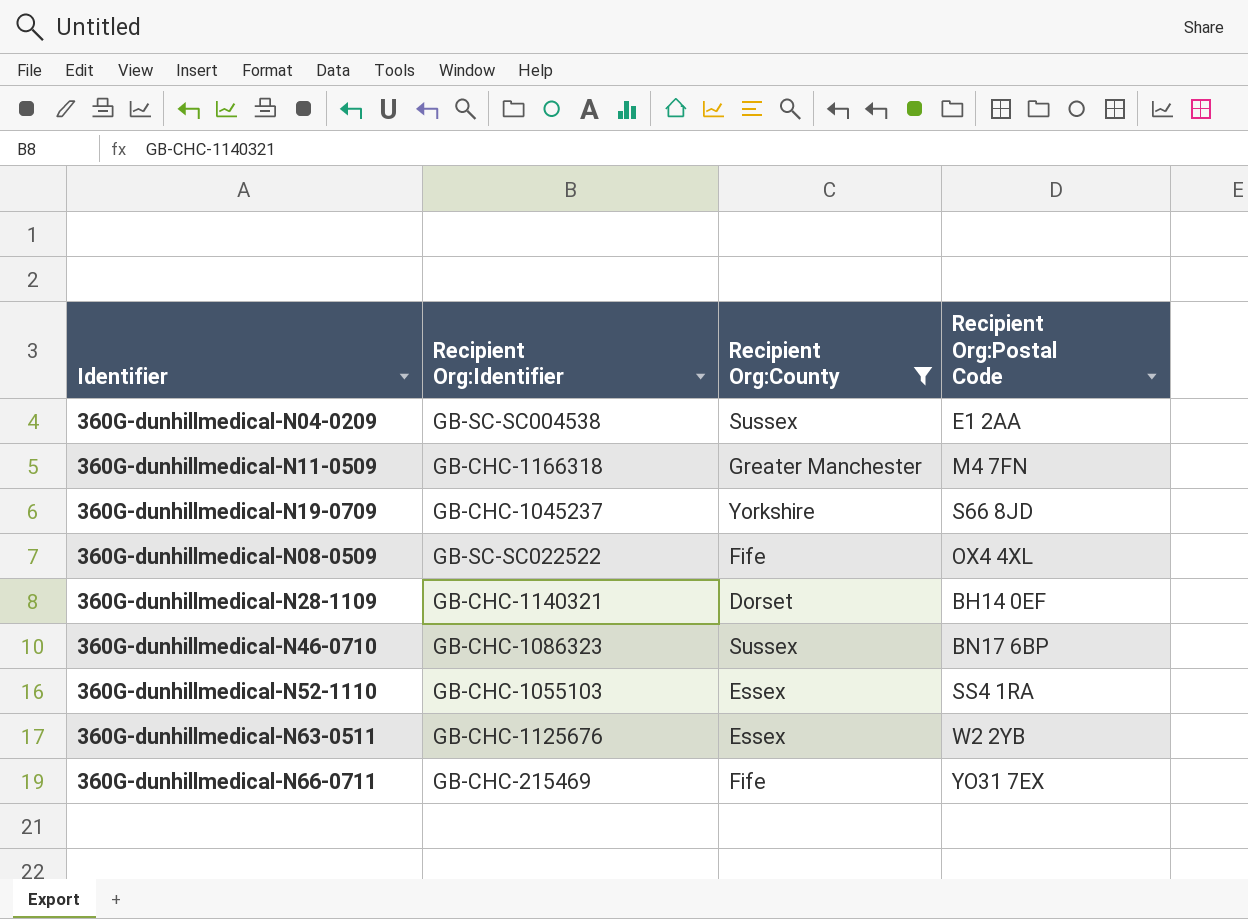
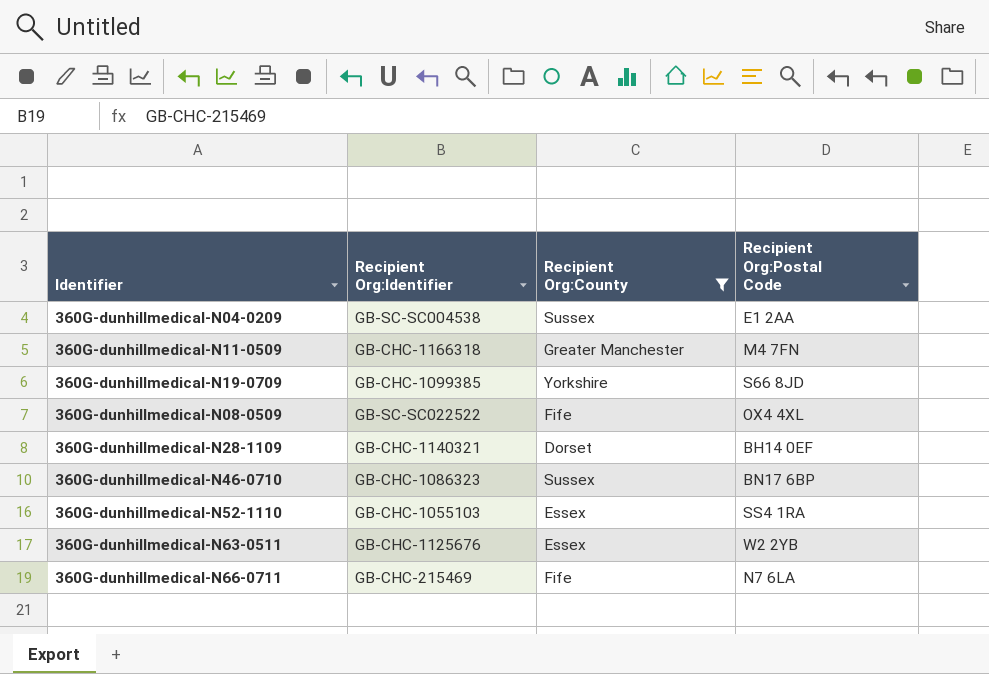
360G-dunhillmedical-N19-0709 | Recipient Org:Identifier: GB-CHC-1045237 -> GB-CHC-1099385
360G-dunhillmedical-N66-0711 | Recipient Org:Postal Code: YO31 7EX -> N7 6LA

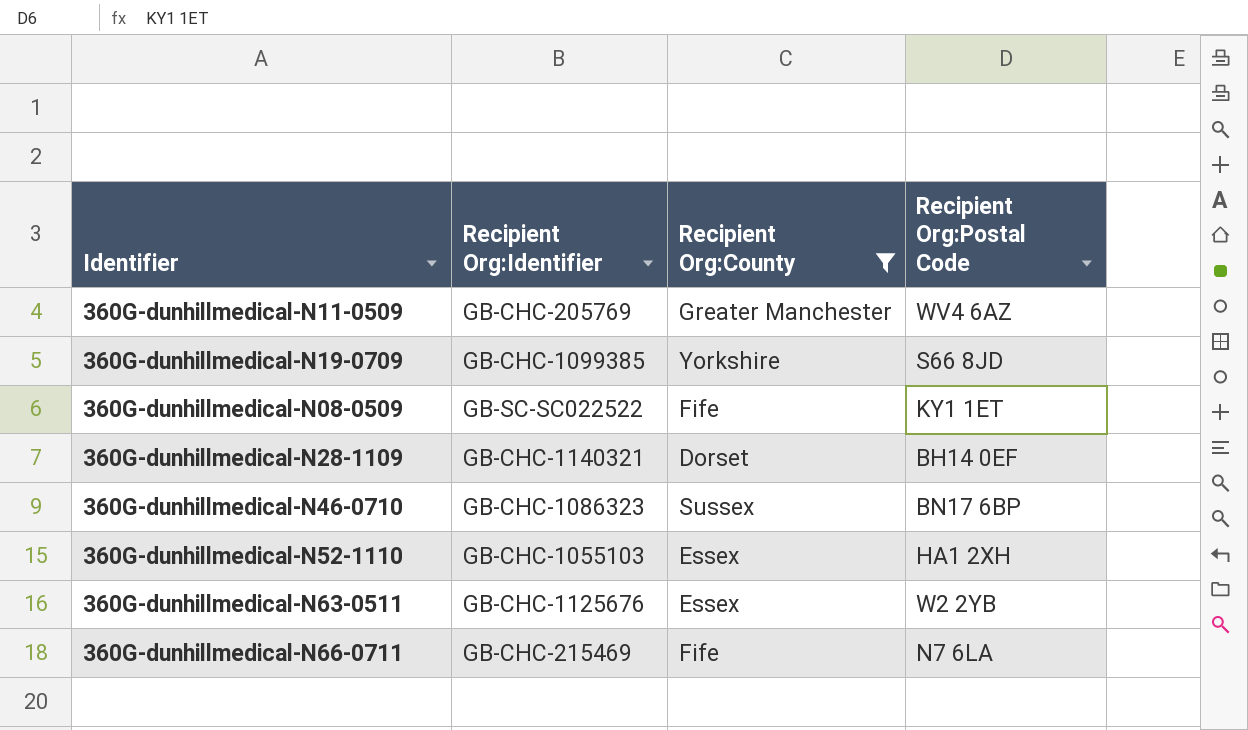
row 360G-dunhillmedical-N04-0209: GB-SC-SC004538 | Sussex | E1 2AA -> none
360G-dunhillmedical-N11-0509 | Recipient Org:Identifier: GB-CHC-1166318 -> GB-CHC-205769
360G-dunhillmedical-N11-0509 | Recipient Org:Postal Code: M4 7FN -> WV4 6AZ
360G-dunhillmedical-N08-0509 | Recipient Org:Postal Code: OX4 4XL -> KY1 1ET
360G-dunhillmedical-N52-1110 | Recipient Org:Postal Code: SS4 1RA -> HA1 2XH

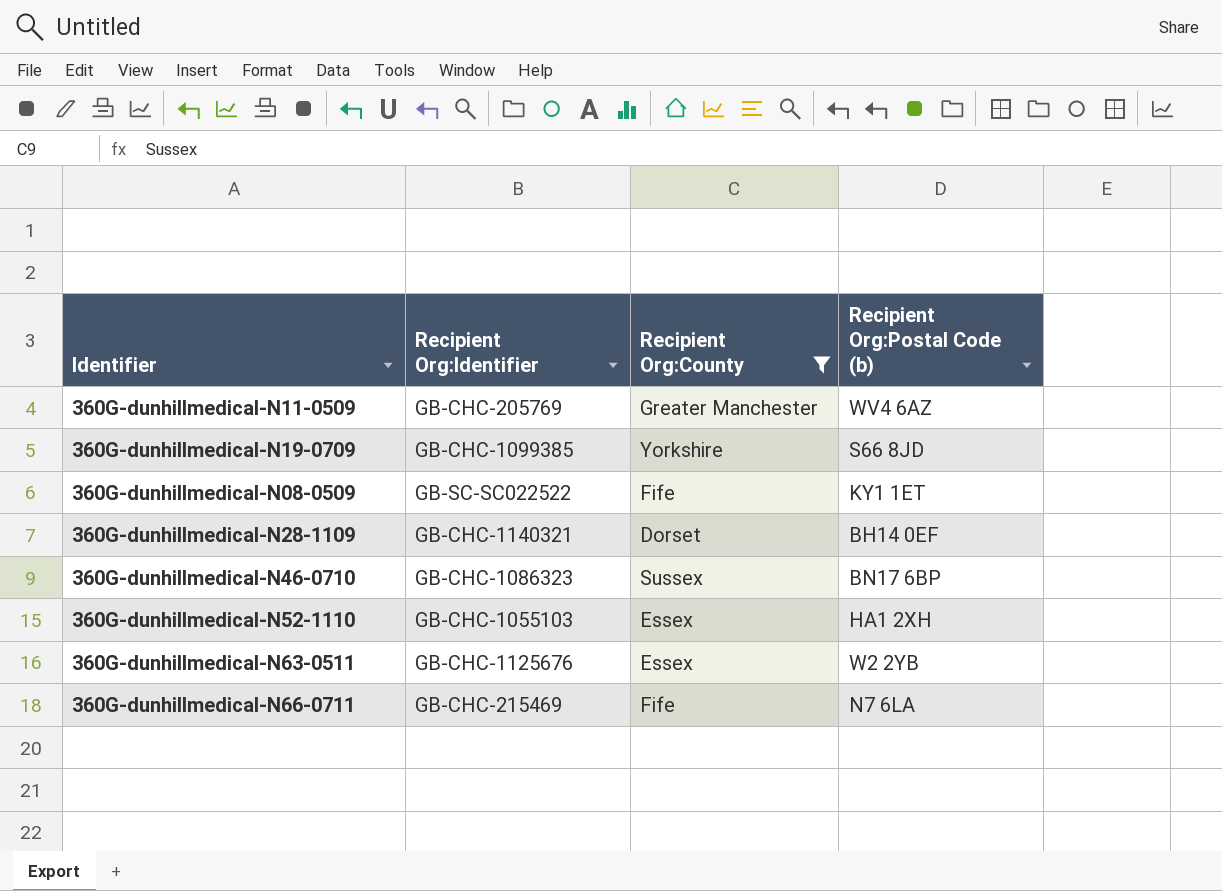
column name: Recipient Org:Postal Code -> Recipient Org:Postal Code (b)

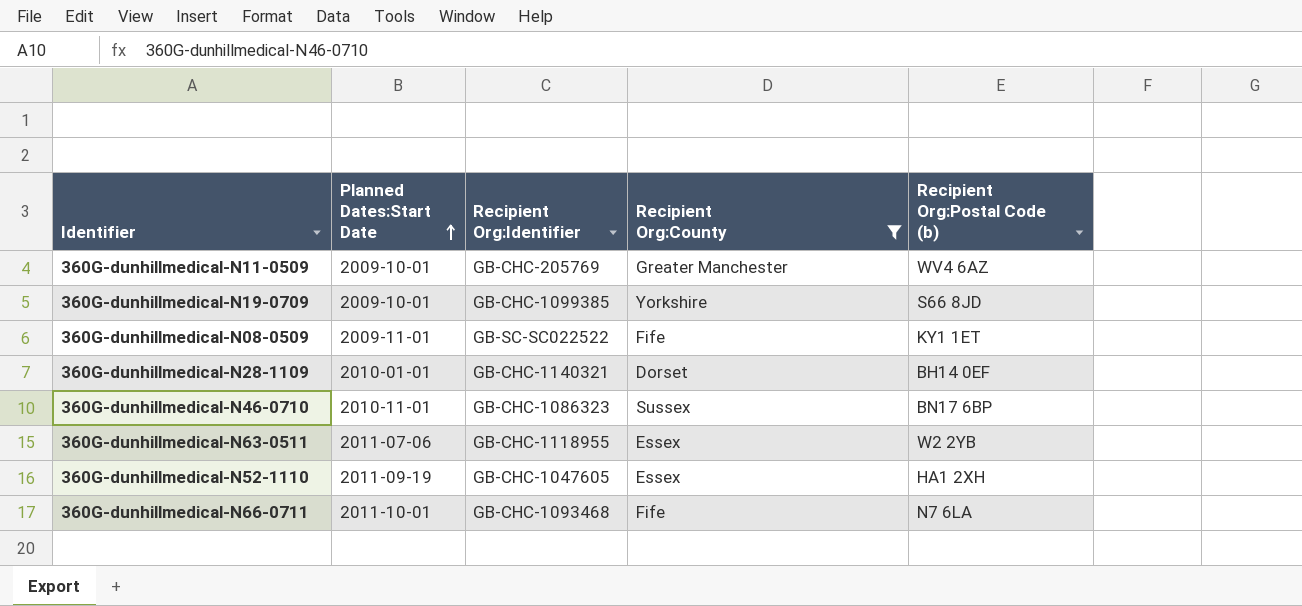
row order: none -> Planned Dates:Start Date ascending
column Planned Dates:Start Date | position: none -> 2
360G-dunhillmedical-N63-0511 | Recipient Org:Identifier: GB-CHC-1125676 -> GB-CHC-1118955
360G-dunhillmedical-N52-1110 | Recipient Org:Identifier: GB-CHC-1055103 -> GB-CHC-1047605
360G-dunhillmedical-N66-0711 | Recipient Org:Identifier: GB-CHC-215469 -> GB-CHC-1093468

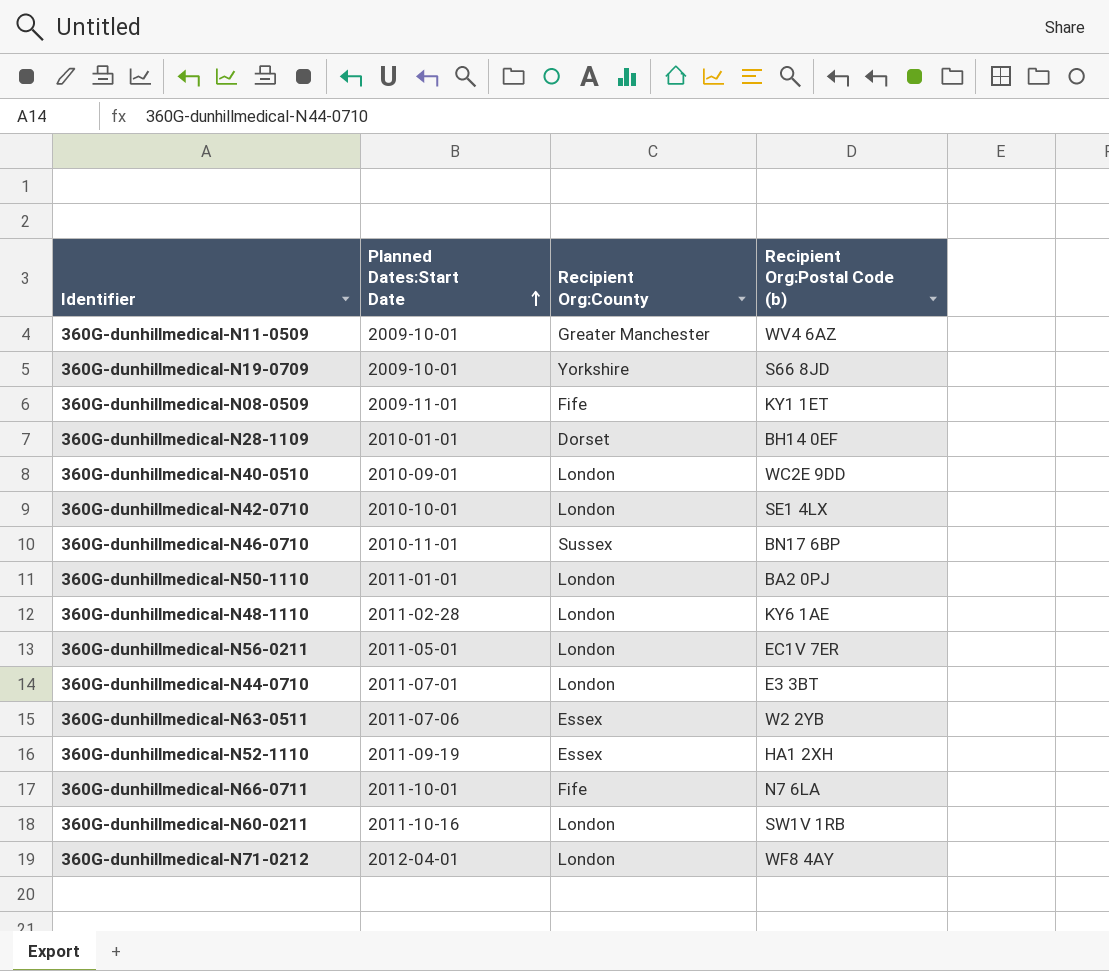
filter: Recipient Org:County != London -> none
column Recipient Org:Identifier | position: 3 -> none

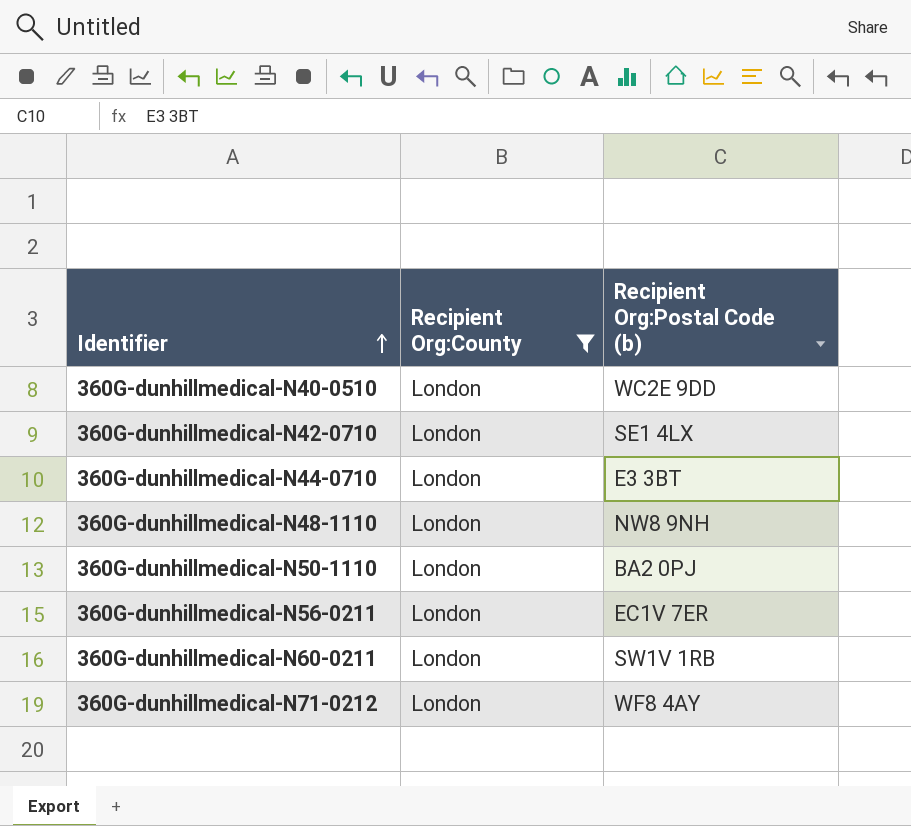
filter: none -> Recipient Org:County = London
row order: Planned Dates:Start Date ascending -> Identifier ascending
column Planned Dates:Start Date | position: 2 -> none
360G-dunhillmedical-N48-1110 | Recipient Org:Postal Code (b): KY6 1AE -> NW8 9NH

